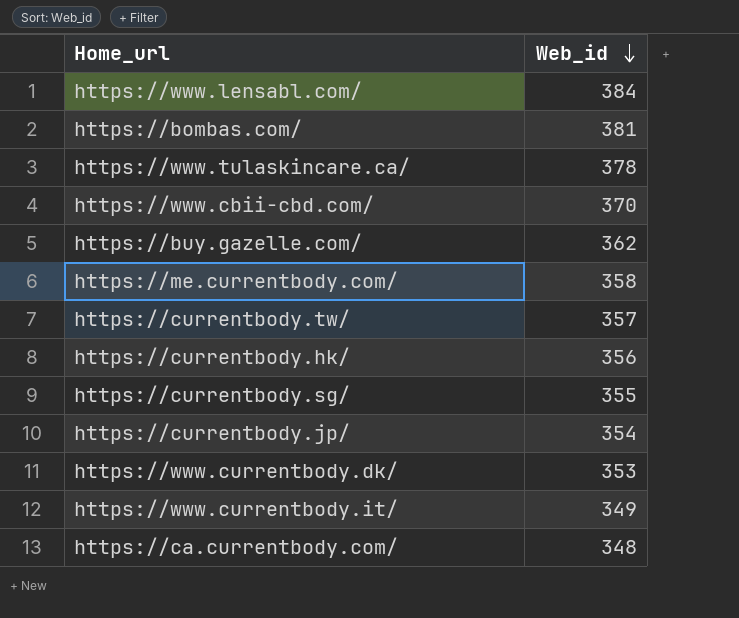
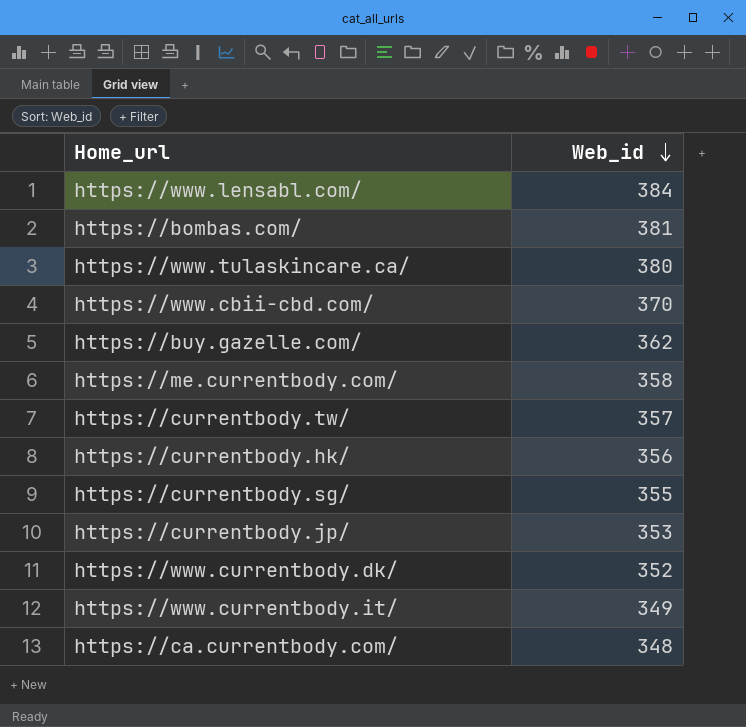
https://www.tulaskincare.ca/ | Web_id: 378 -> 380
https://currentbody.jp/ | Web_id: 354 -> 353
https://www.currentbody.dk/ | Web_id: 353 -> 352

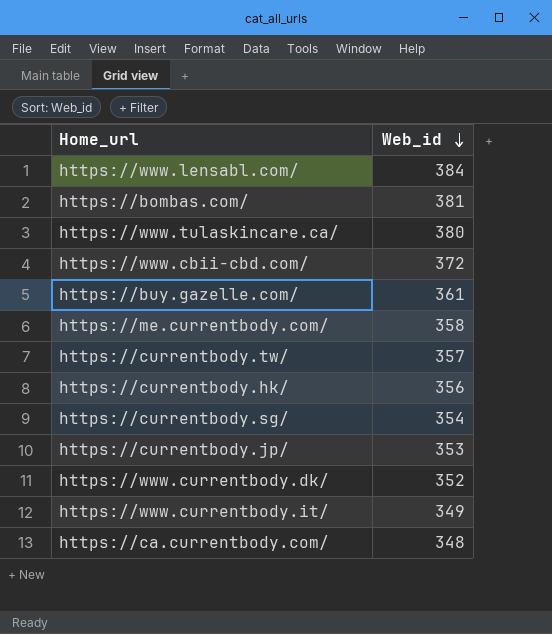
https://www.cbii-cbd.com/ | Web_id: 370 -> 372
https://buy.gazelle.com/ | Web_id: 362 -> 361
https://currentbody.sg/ | Web_id: 355 -> 354

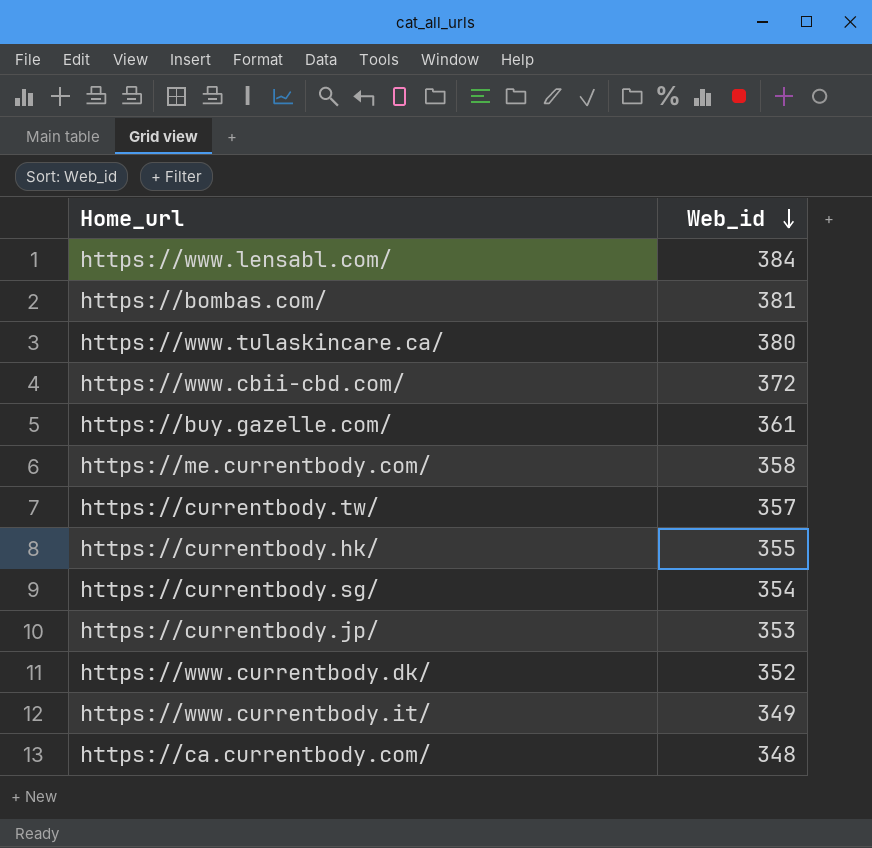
https://currentbody.hk/ | Web_id: 356 -> 355

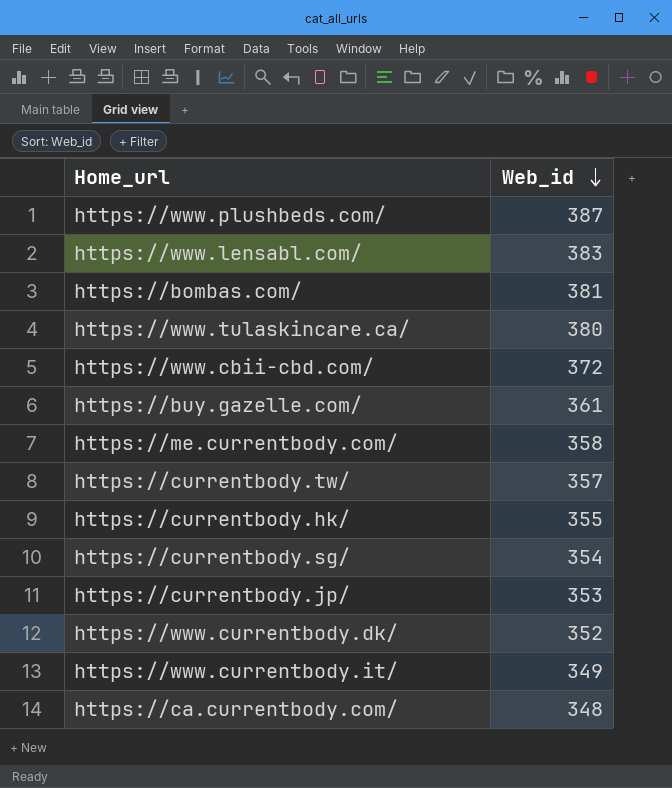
row https://www.plushbeds.com/: none -> 387
https://www.lensabl.com/ | Web_id: 384 -> 383

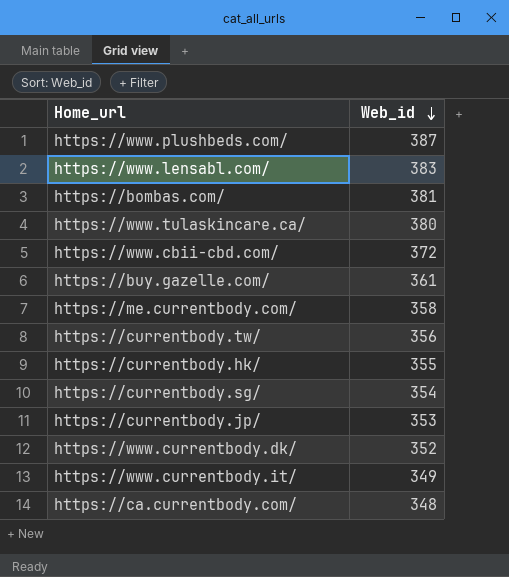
https://currentbody.tw/ | Web_id: 357 -> 356

